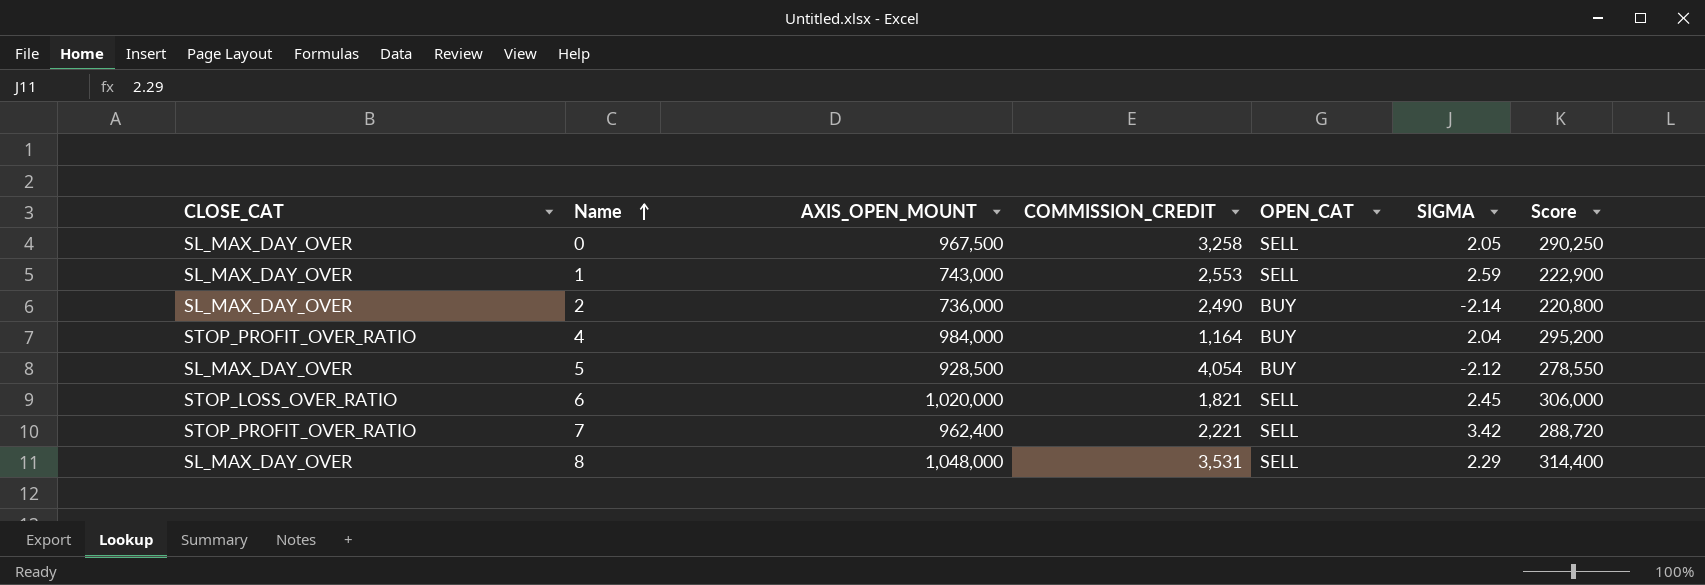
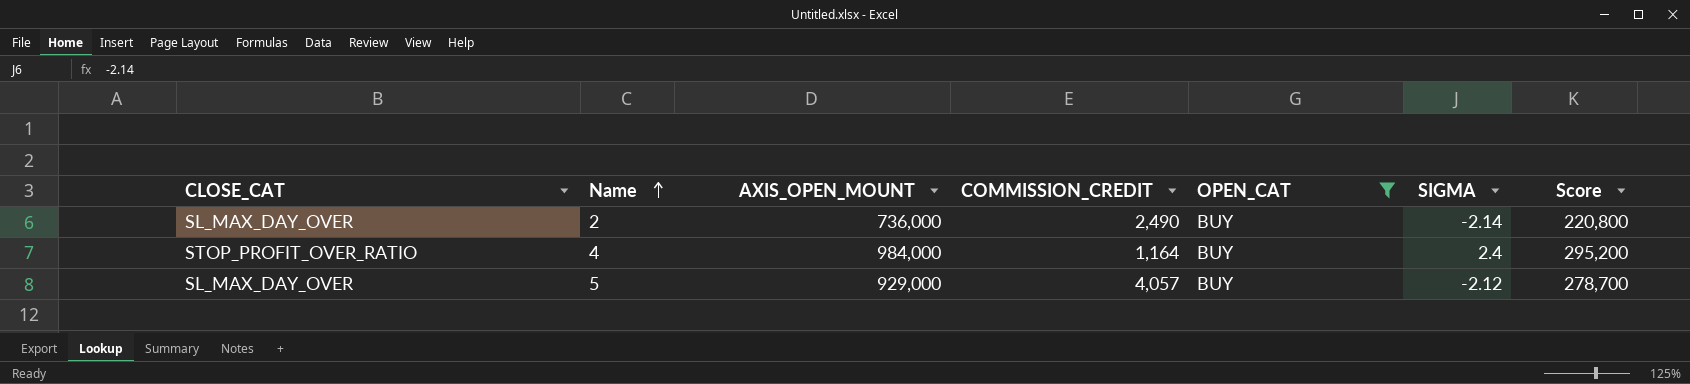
filter: none -> OPEN_CAT = BUY
4 | SIGMA: 2.04 -> 2.4
5 | AXIS_OPEN_MOUNT: 928,500 -> 929,000
5 | COMMISSION_CREDIT: 4,054 -> 4,057
5 | Score: 278,550 -> 278,700

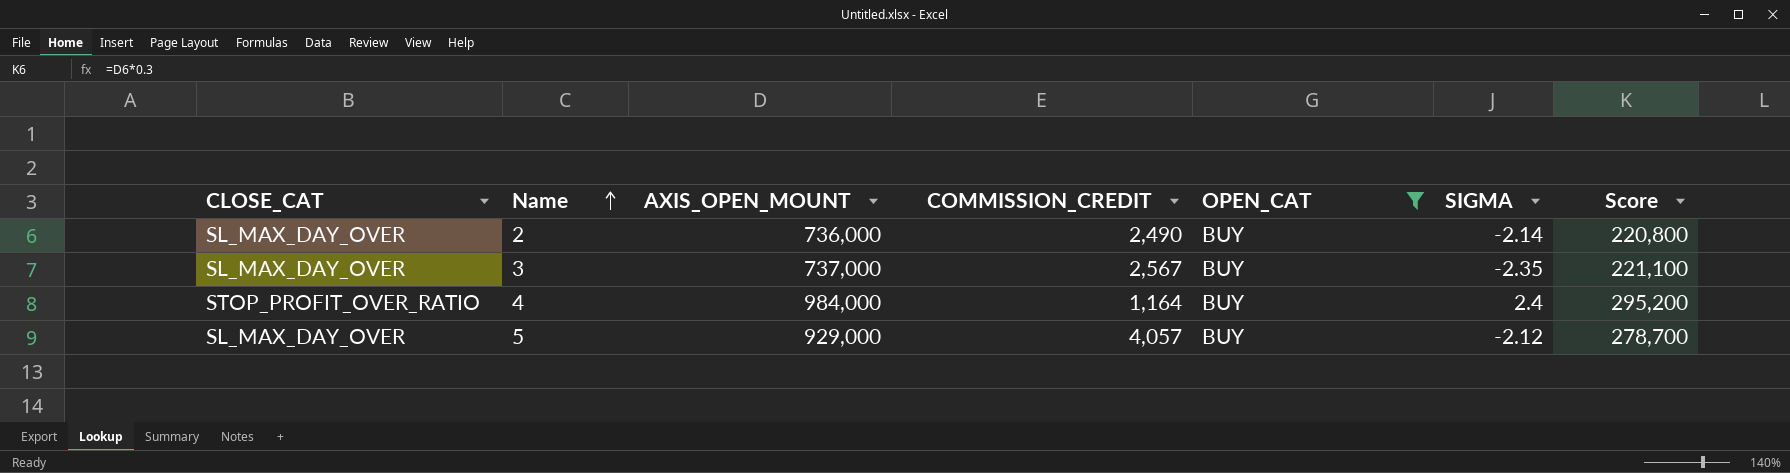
row 3: none -> SL_MAX_DAY_OVER | 737,000 | 2,567 | BUY | -2.35 | 221,100

